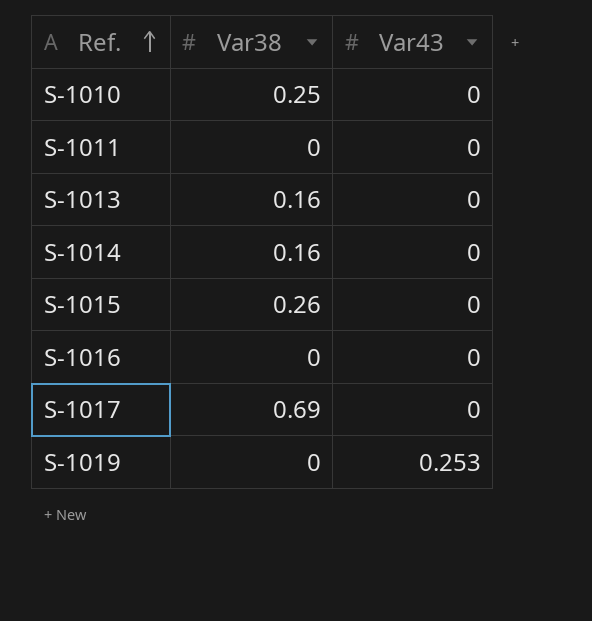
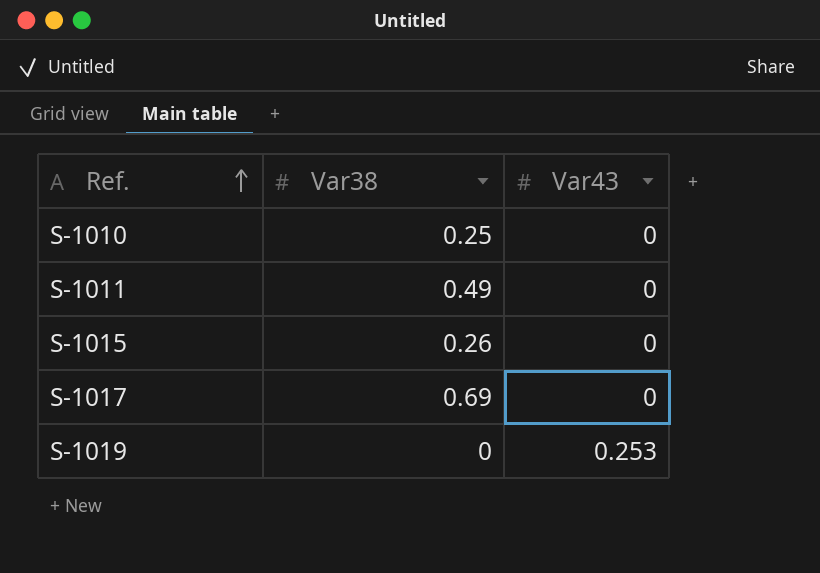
row S-1013: 0.16 | 0 -> none
row S-1014: 0.16 | 0 -> none
row S-1016: 0 | 0 -> none
S-1011 | Var38: 0 -> 0.49

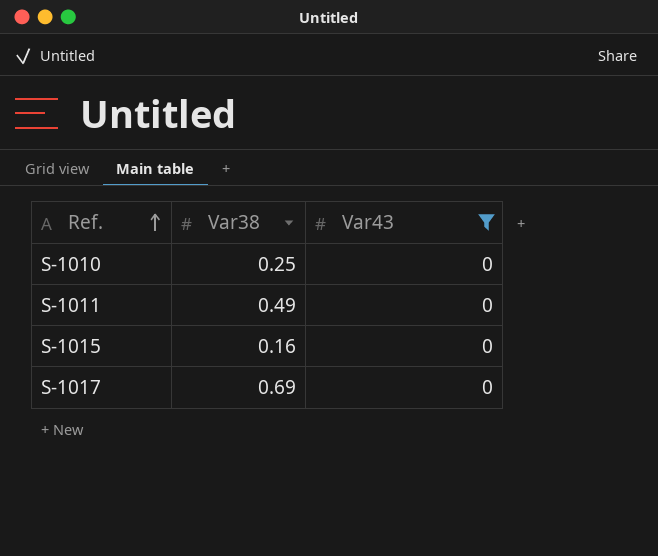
filter: none -> Var43 = 0
S-1015 | Var38: 0.26 -> 0.16

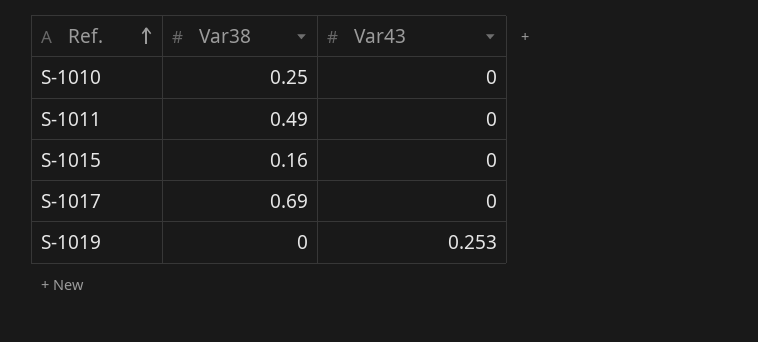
filter: Var43 = 0 -> none

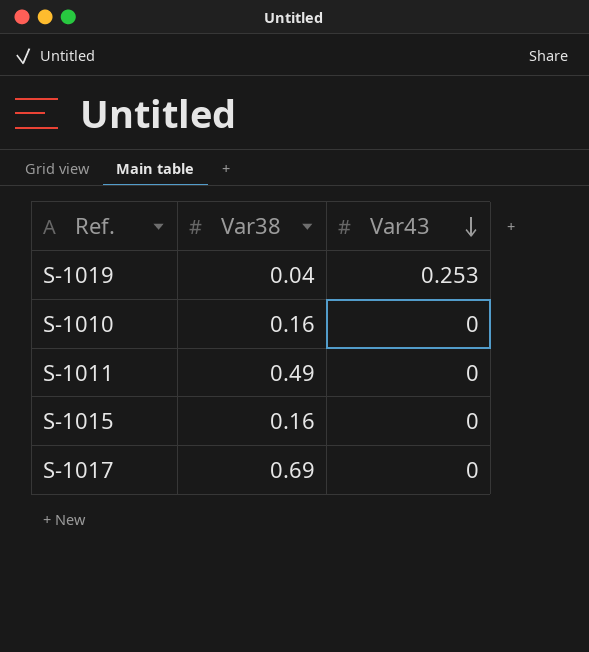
row order: Ref. ascending -> Var43 descending
S-1019 | Var38: 0 -> 0.04
S-1010 | Var38: 0.25 -> 0.16

